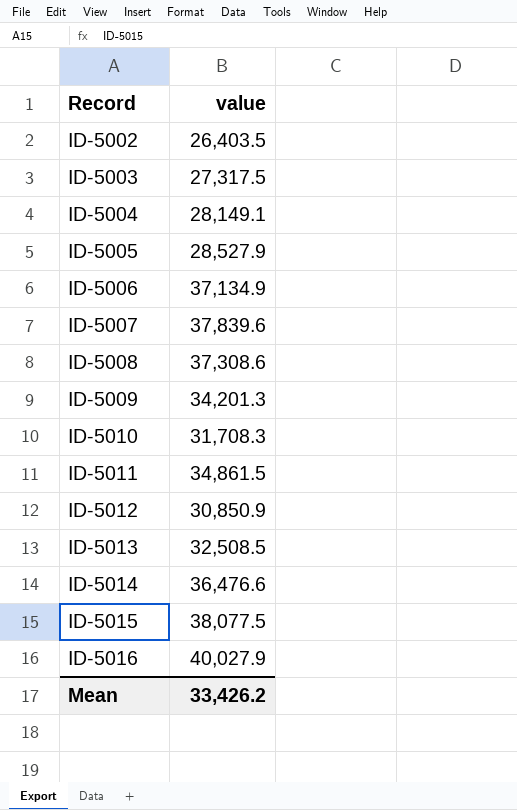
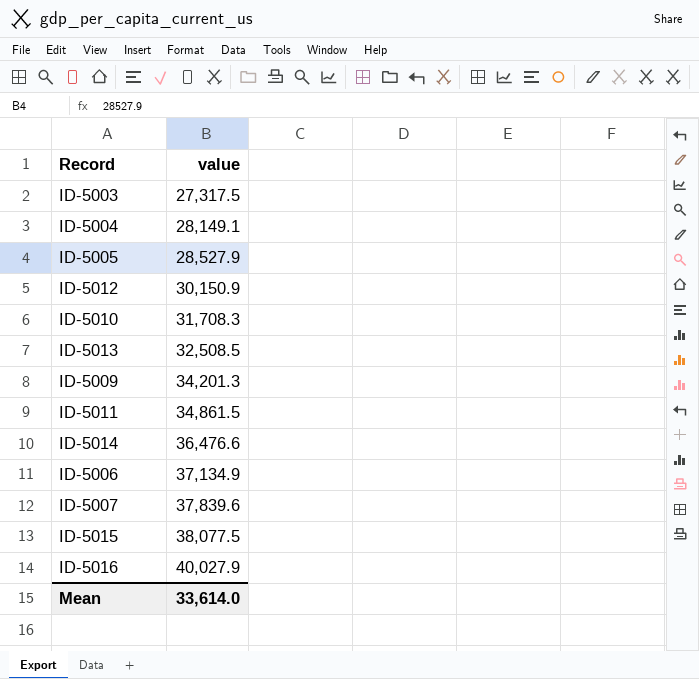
row order: Record ascending -> value ascending
row ID-5002: 26,403.5 -> none
row ID-5008: 37,308.6 -> none
ID-5012 | value: 30,850.9 -> 30,150.9
Mean | value: 33,426.2 -> 33,614.0

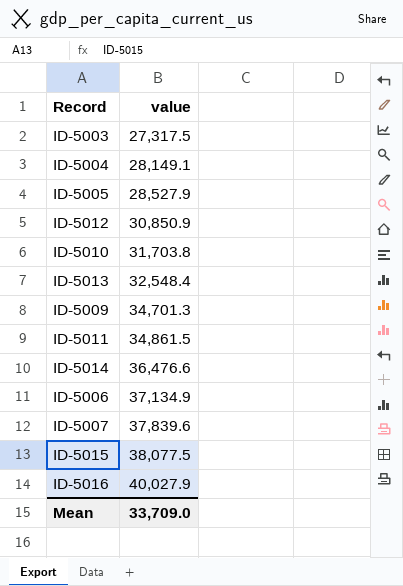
ID-5012 | value: 30,150.9 -> 30,850.9
ID-5010 | value: 31,708.3 -> 31,703.8
ID-5013 | value: 32,508.5 -> 32,548.4
ID-5009 | value: 34,201.3 -> 34,701.3
Mean | value: 33,614.0 -> 33,709.0

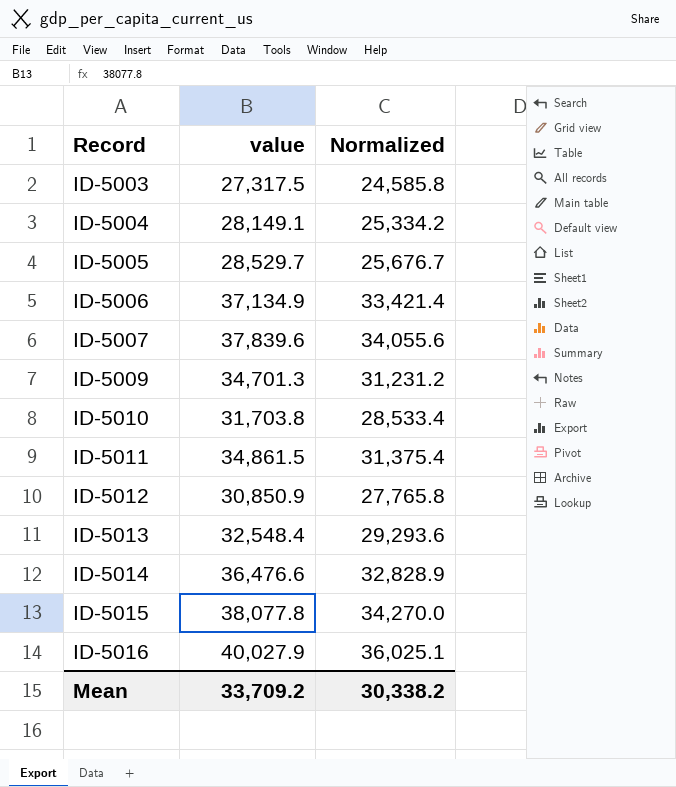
row order: value ascending -> Record ascending
column Normalized | formula: none -> [value] * 0.9
ID-5005 | value: 28,527.9 -> 28,529.7
ID-5015 | value: 38,077.5 -> 38,077.8
Mean | value: 33,709.0 -> 33,709.2

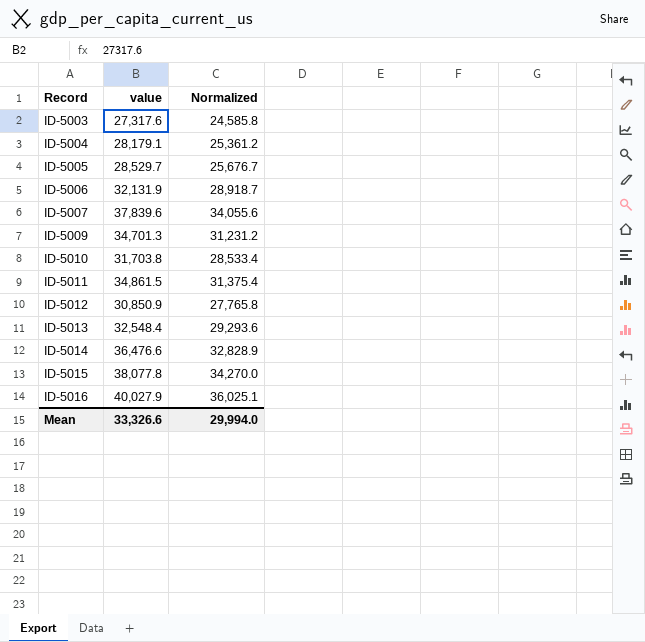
ID-5003 | value: 27,317.5 -> 27,317.6
ID-5004 | value: 28,149.1 -> 28,179.1
ID-5004 | Normalized: 25,334.2 -> 25,361.2
ID-5006 | value: 37,134.9 -> 32,131.9
ID-5006 | Normalized: 33,421.4 -> 28,918.7
Mean | value: 33,709.2 -> 33,326.6
Mean | Normalized: 30,338.2 -> 29,994.0

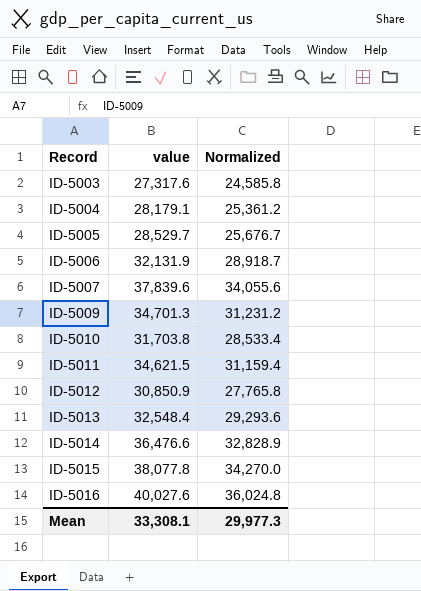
ID-5011 | value: 34,861.5 -> 34,621.5
ID-5011 | Normalized: 31,375.4 -> 31,159.4
ID-5016 | value: 40,027.9 -> 40,027.6
ID-5016 | Normalized: 36,025.1 -> 36,024.8
Mean | value: 33,326.6 -> 33,308.1
Mean | Normalized: 29,994.0 -> 29,977.3

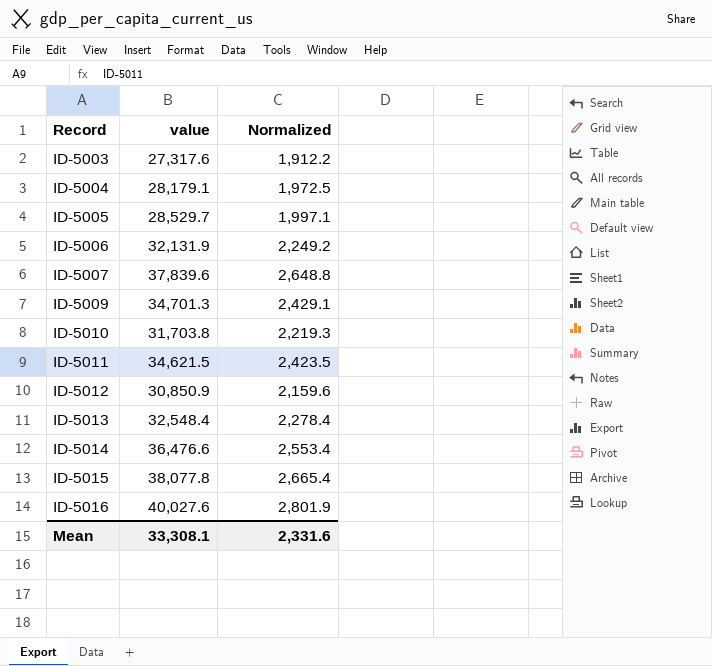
column Normalized | formula: [value] * 0.9 -> [value] * 0.07
Mean | Normalized: 29,977.3 -> 2,331.6

